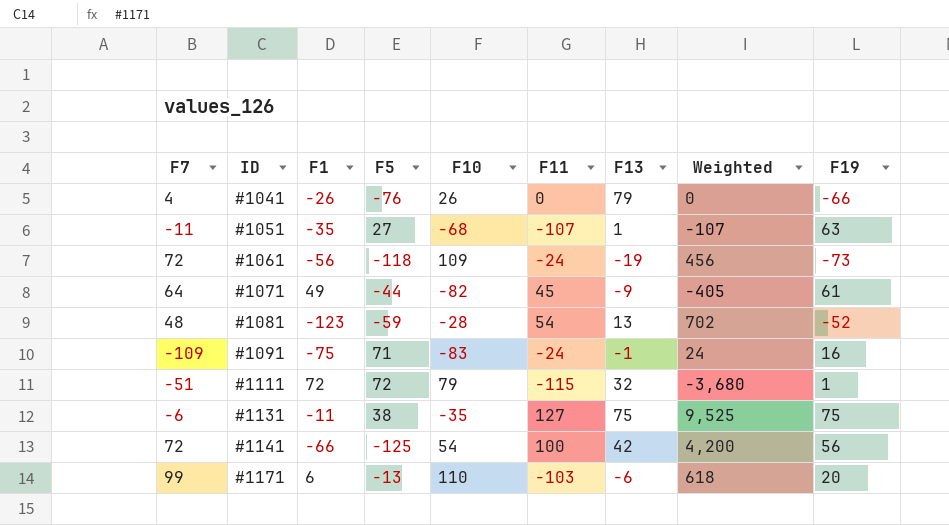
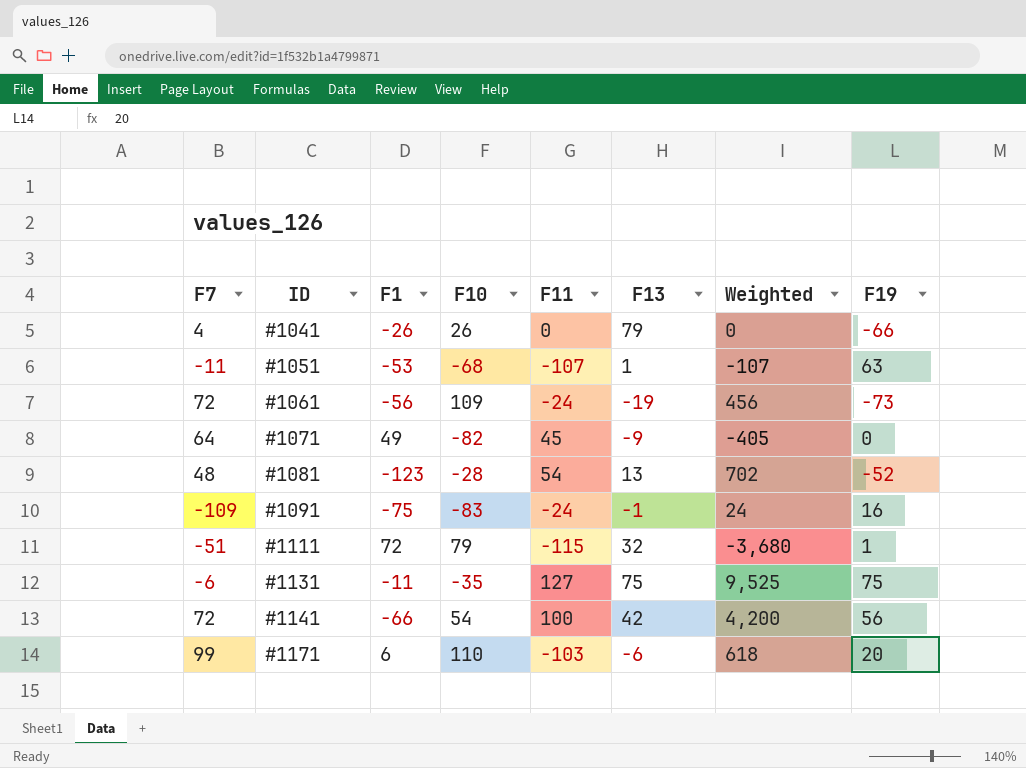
column F5 | position: 4 -> none
#1051 | F1: -35 -> -53
#1071 | F19: 61 -> 0

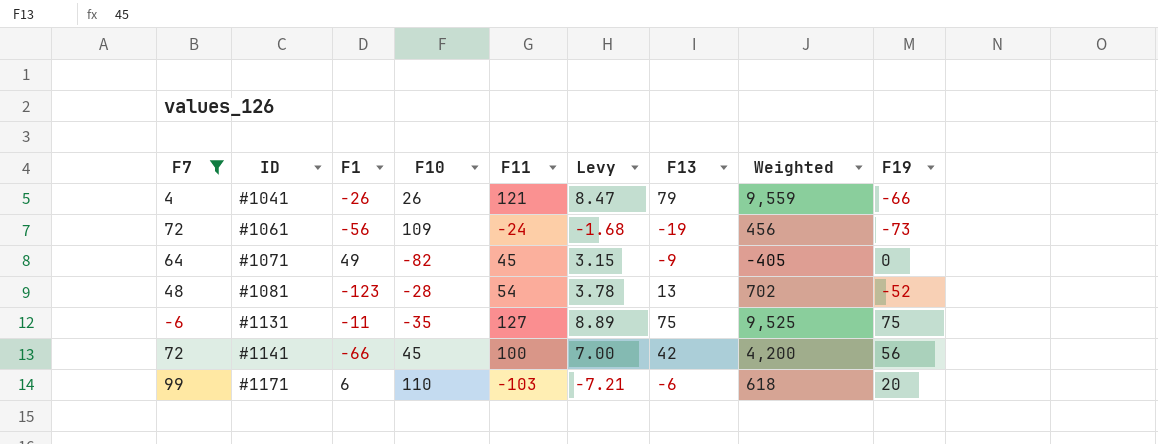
filter: none -> F7 >= -6
column Levy | formula: none -> [F11] * 0.07
#1041 | F11: 0 -> 121
#1041 | Weighted: 0 -> 9,559
#1141 | F10: 54 -> 45

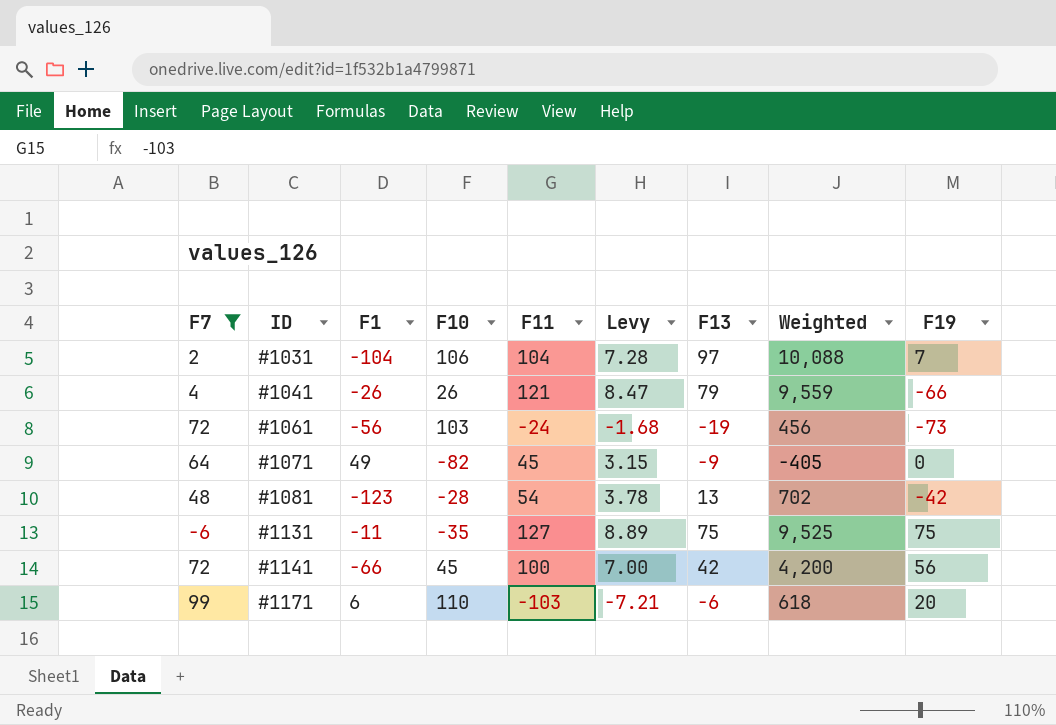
row #1031: none -> 2 | -104 | 106 | 104 | 7.28 | 97 | 10,088 | 7
#1061 | F10: 109 -> 103
#1081 | F19: -52 -> -42

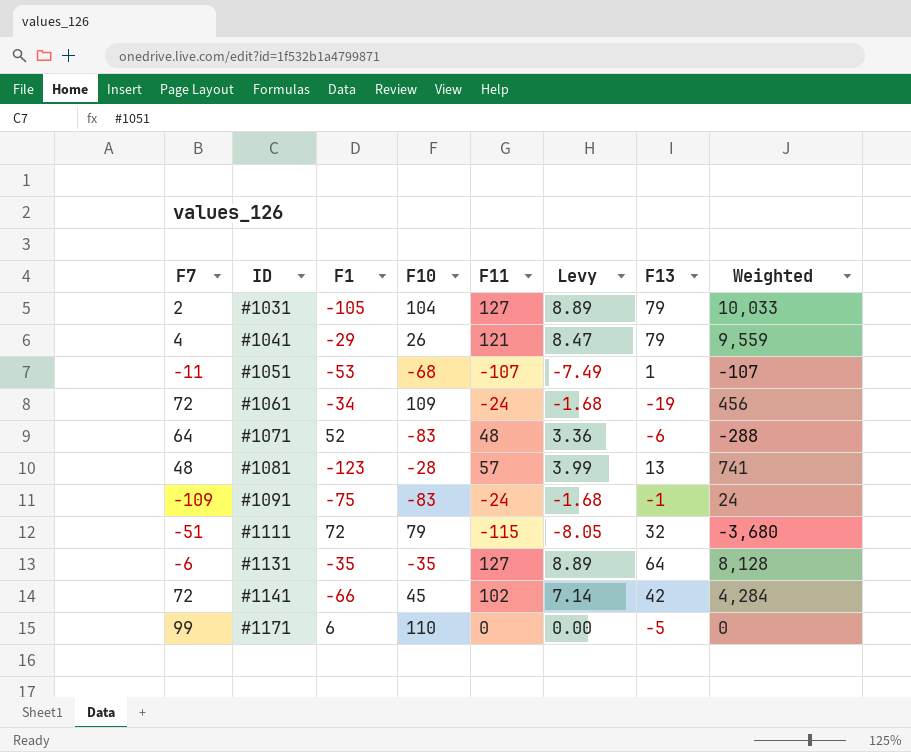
filter: F7 >= -6 -> none
column F19 | position: 9 -> none
#1031 | F1: -104 -> -105
#1031 | F10: 106 -> 104
#1031 | F11: 104 -> 127
#1031 | Levy: 7.28 -> 8.89
#1031 | F13: 97 -> 79
#1031 | Weighted: 10,088 -> 10,033
#1041 | F1: -26 -> -29
#1061 | F1: -56 -> -34
#1061 | F10: 103 -> 109
#1071 | F1: 49 -> 52
#1071 | F10: -82 -> -83
#1071 | F11: 45 -> 48
#1071 | Levy: 3.15 -> 3.36
#1071 | F13: -9 -> -6
#1071 | Weighted: -405 -> -288
#1081 | F11: 54 -> 57
#1081 | Levy: 3.78 -> 3.99
#1081 | Weighted: 702 -> 741
#1131 | F1: -11 -> -35
#1131 | F13: 75 -> 64
#1131 | Weighted: 9,525 -> 8,128
#1141 | F11: 100 -> 102
#1141 | Levy: 7.00 -> 7.14
#1141 | Weighted: 4,200 -> 4,284
#1171 | F11: -103 -> 0
#1171 | Levy: -7.21 -> 0.00
#1171 | F13: -6 -> -5
#1171 | Weighted: 618 -> 0

